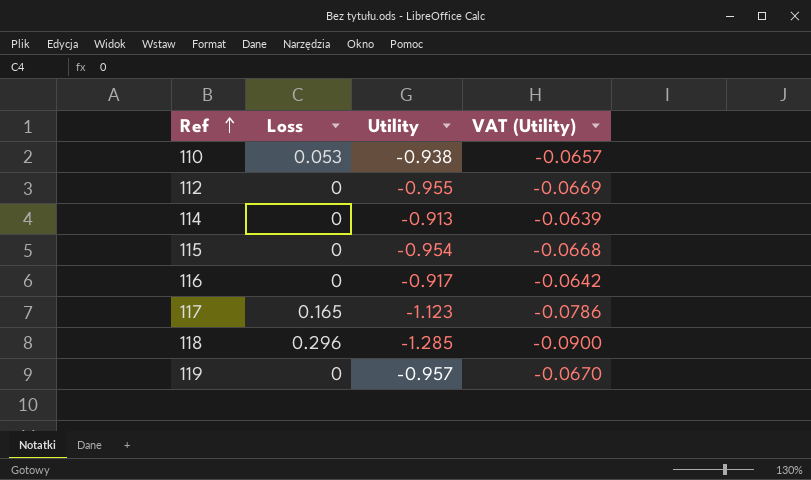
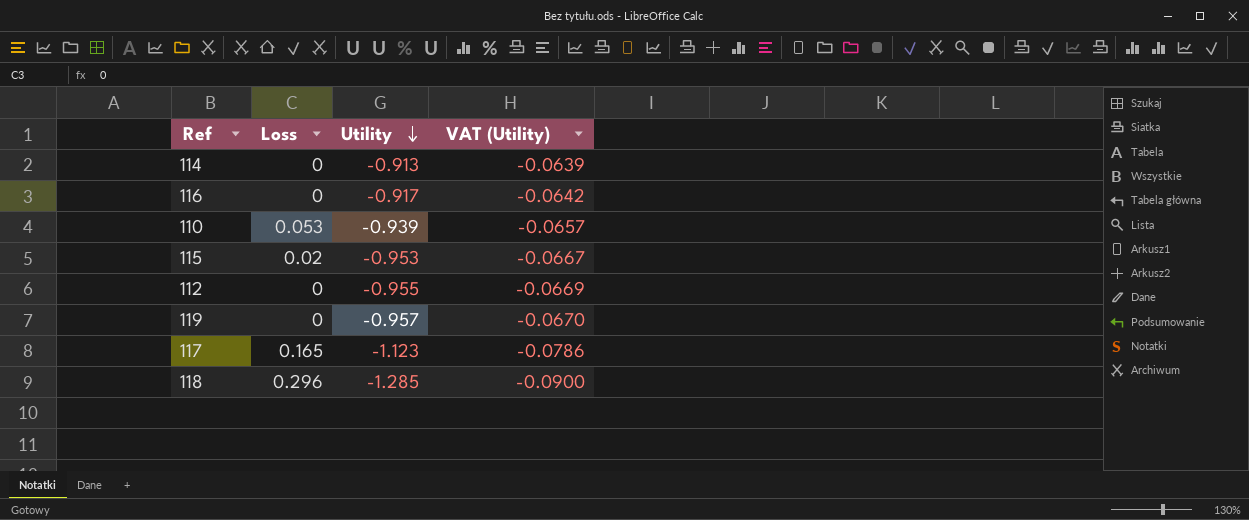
row order: Ref ascending -> Utility descending
110 | Utility: -0.938 -> -0.939
115 | Loss: 0 -> 0.02
115 | Utility: -0.954 -> -0.953
115 | VAT (Utility): -0.0668 -> -0.0667

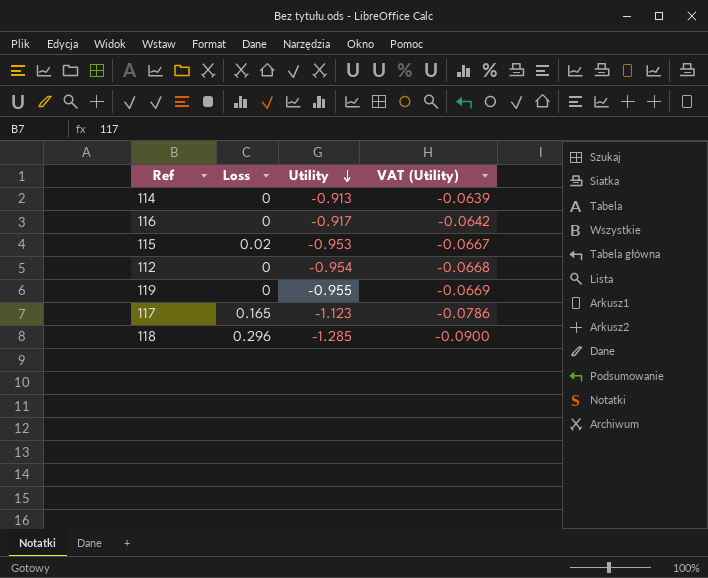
row 110: 0.053 | -0.939 | -0.0657 -> none
112 | Utility: -0.955 -> -0.954
112 | VAT (Utility): -0.0669 -> -0.0668
119 | Utility: -0.957 -> -0.955
119 | VAT (Utility): -0.0670 -> -0.0669

